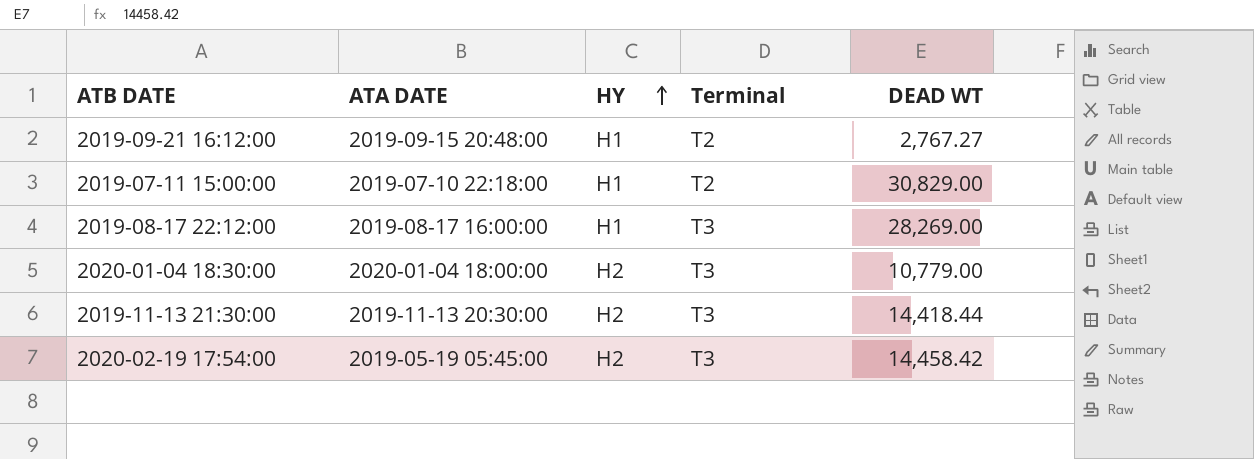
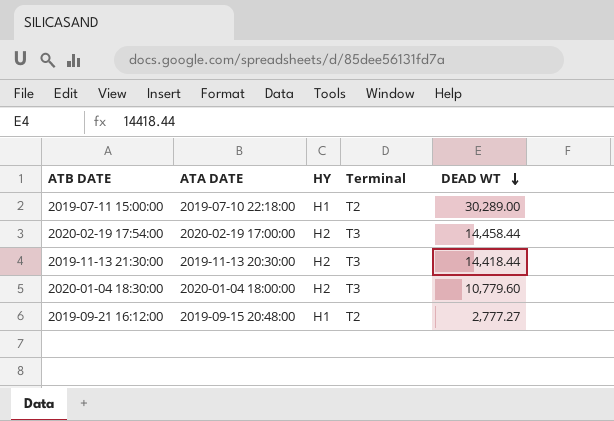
row order: HY ascending -> DEAD WT descending
row 2019-08-17 22:12:00: 2019-08-17 16:00:00 | H1 | T3 | 28,269.00 -> none
2019-07-11 15:00:00 | DEAD WT: 30,829.00 -> 30,289.00
2020-02-19 17:54:00 | ATA DATE: 2019-05-19 05:45:00 -> 2020-02-19 17:00:00
2020-02-19 17:54:00 | DEAD WT: 14,458.42 -> 14,458.44
2020-01-04 18:30:00 | DEAD WT: 10,779.00 -> 10,779.60
2019-09-21 16:12:00 | DEAD WT: 2,767.27 -> 2,777.27

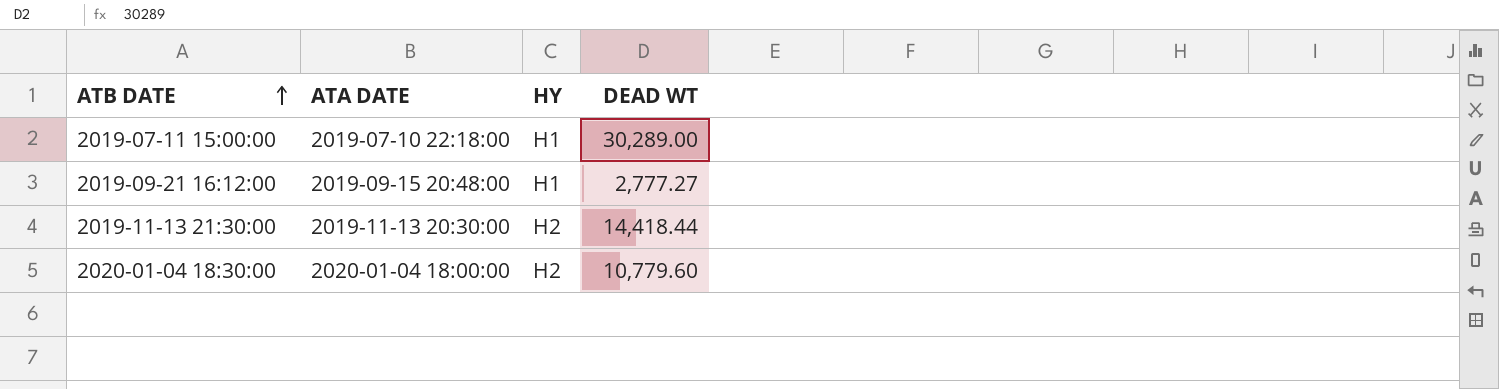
row order: DEAD WT descending -> ATB DATE ascending
column Terminal | position: 4 -> none
row 2020-02-19 17:54:00: 2020-02-19 17:00:00 | H2 | T3 | 14,458.44 -> none

